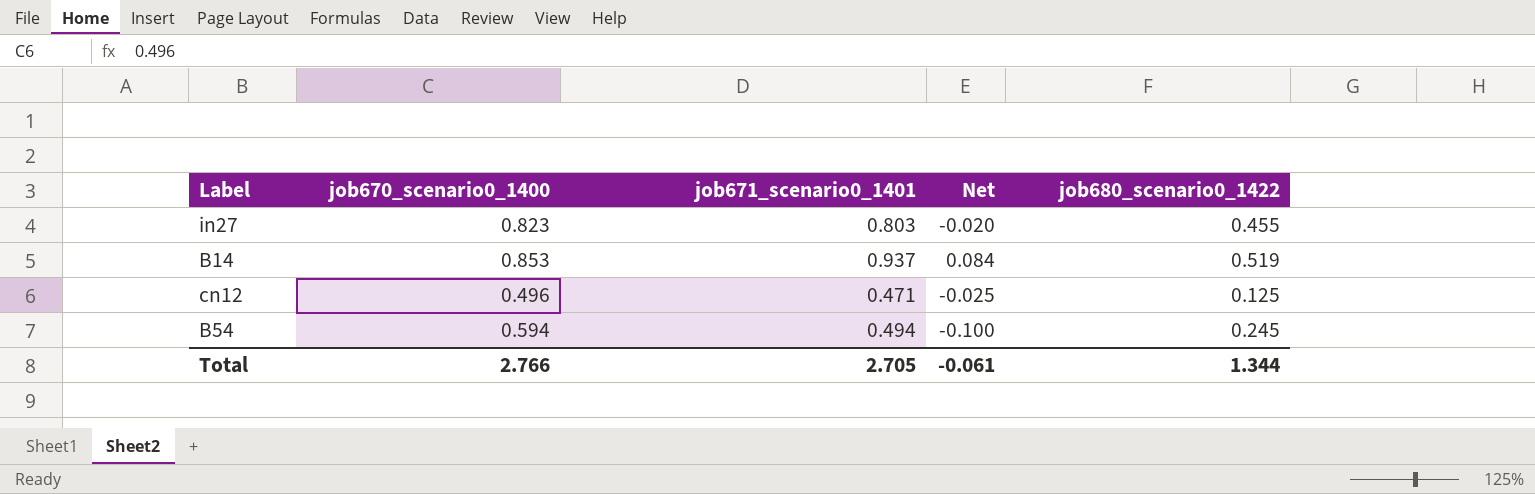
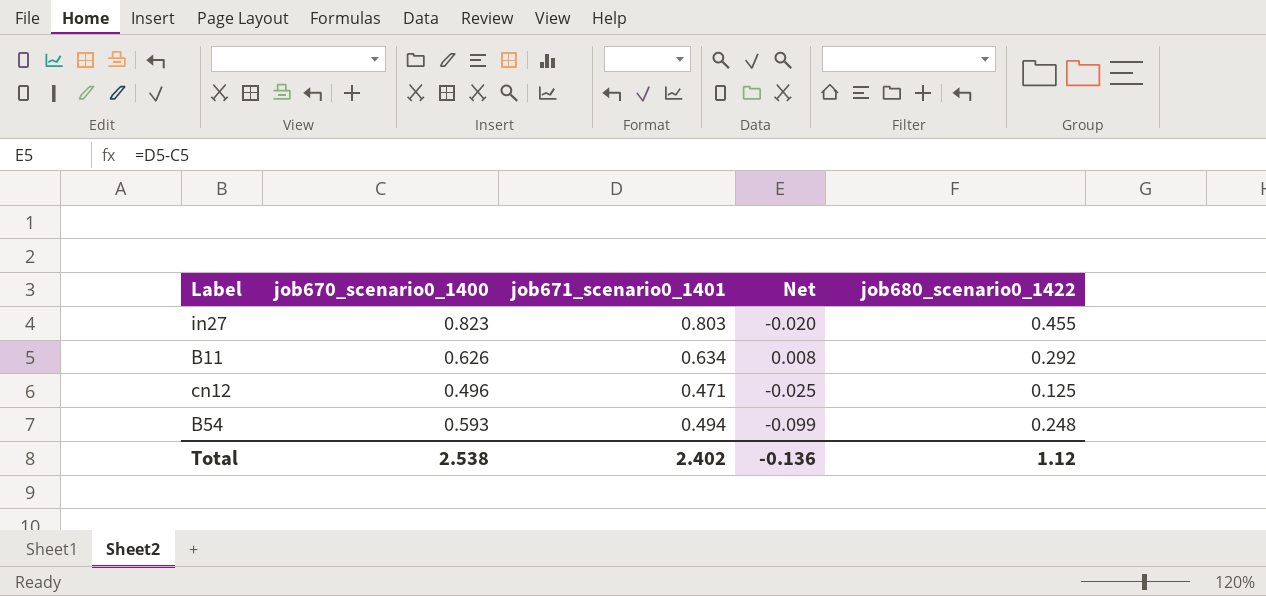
row B14: 0.853 | 0.937 | 0.084 | 0.519 -> none
row B11: none -> 0.626 | 0.634 | 0.008 | 0.292
B54 | job670_scenario0_1400: 0.594 -> 0.593
B54 | Net: -0.100 -> -0.099
B54 | job680_scenario0_1422: 0.245 -> 0.248
Total | job670_scenario0_1400: 2.766 -> 2.538
Total | job671_scenario0_1401: 2.705 -> 2.402
Total | Net: -0.061 -> -0.136
Total | job680_scenario0_1422: 1.344 -> 1.12

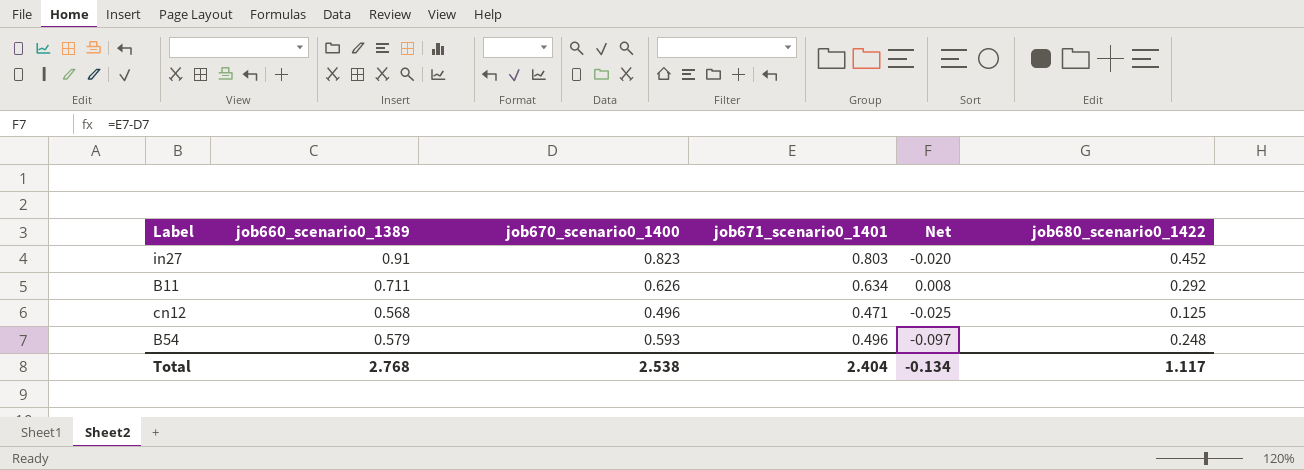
column job660_scenario0_1389 | position: none -> 2
in27 | job680_scenario0_1422: 0.455 -> 0.452
B54 | job671_scenario0_1401: 0.494 -> 0.496
B54 | Net: -0.099 -> -0.097
Total | job671_scenario0_1401: 2.402 -> 2.404
Total | Net: -0.136 -> -0.134
Total | job680_scenario0_1422: 1.12 -> 1.117

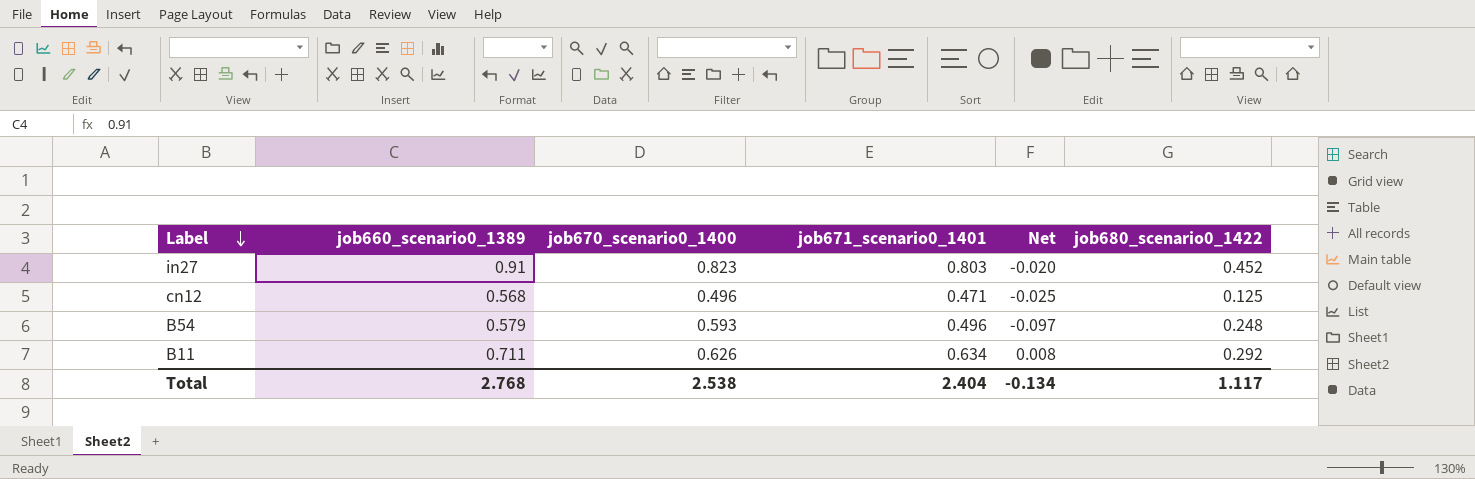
row order: none -> Label descending

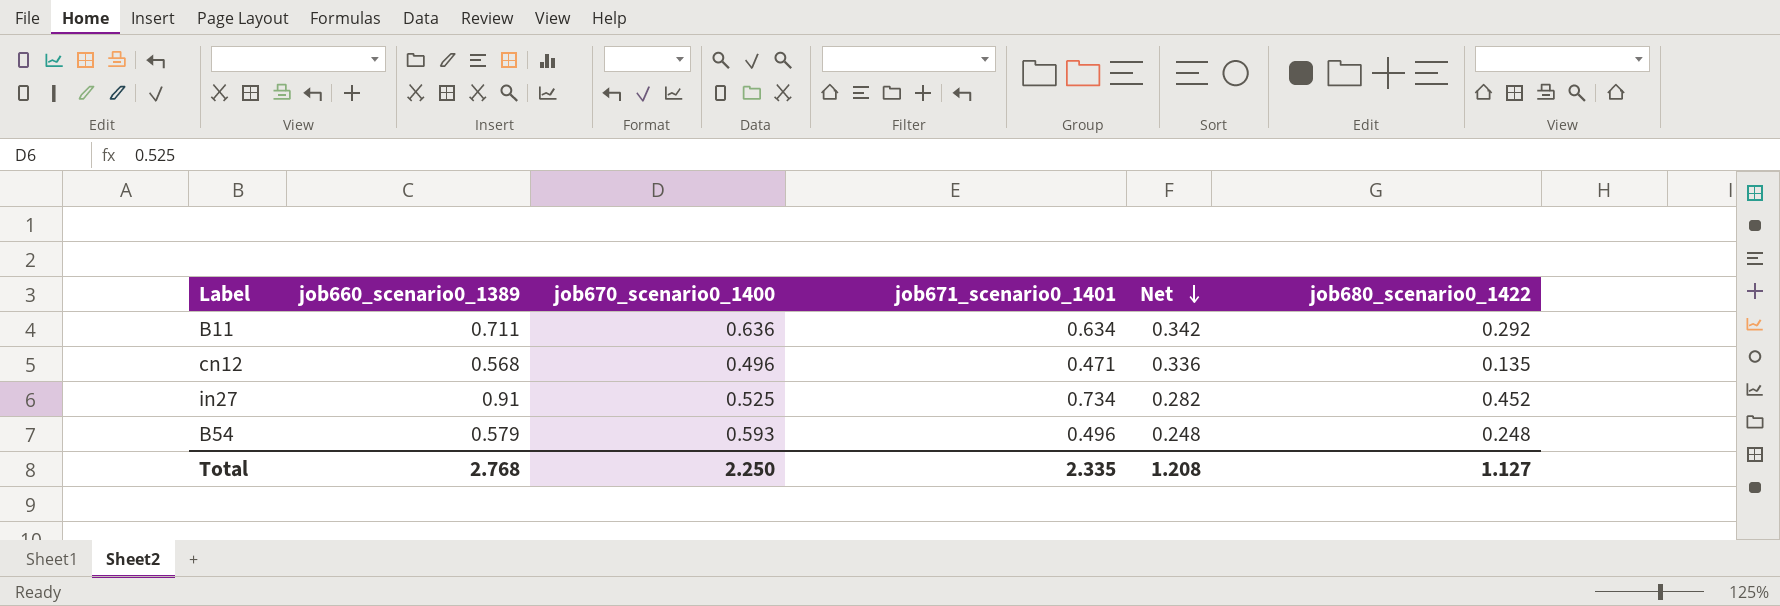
row order: Label descending -> Net descending
column Net | formula: [job671_scenario0_1401] - [job670_scenario0_1400] -> [job671_scenario0_1401] - [job680_scenario0_1422]
B11 | job670_scenario0_1400: 0.626 -> 0.636
cn12 | job680_scenario0_1422: 0.125 -> 0.135
in27 | job670_scenario0_1400: 0.823 -> 0.525
in27 | job671_scenario0_1401: 0.803 -> 0.734
Total | job670_scenario0_1400: 2.538 -> 2.250
Total | job671_scenario0_1401: 2.404 -> 2.335
Total | Net: -0.134 -> 1.208
Total | job680_scenario0_1422: 1.117 -> 1.127

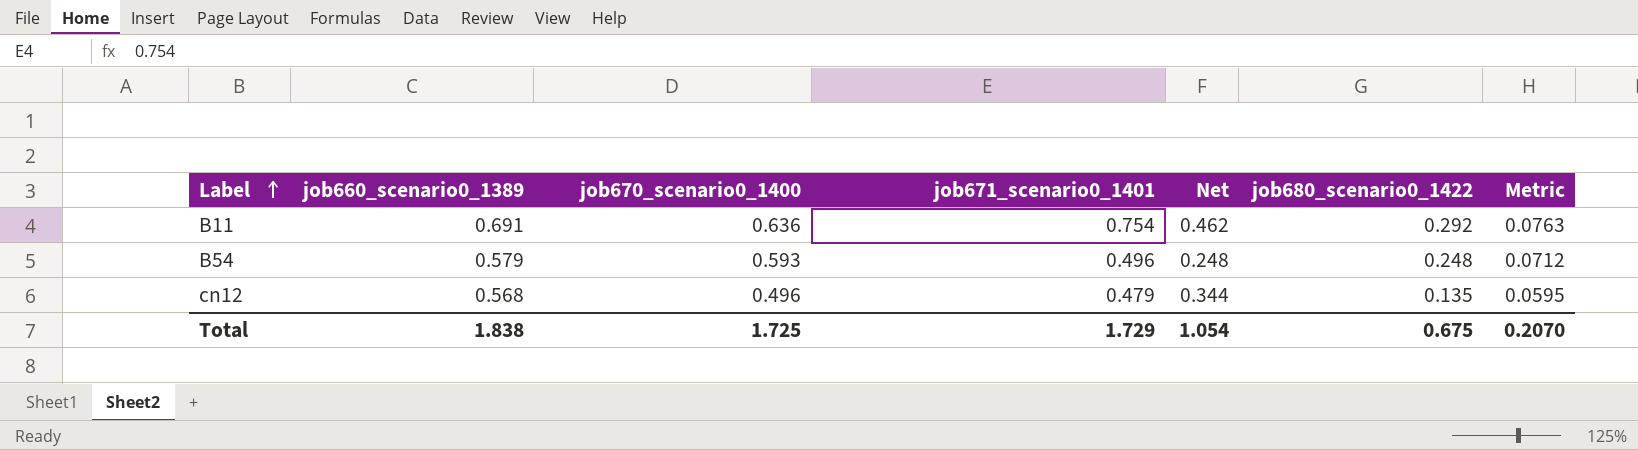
row order: Net descending -> Label ascending
column Metric | formula: none -> [job670_scenario0_1400] * 0.12
row in27: 0.91 | 0.525 | 0.734 | 0.282 | 0.452 -> none
B11 | job660_scenario0_1389: 0.711 -> 0.691
B11 | job671_scenario0_1401: 0.634 -> 0.754
B11 | Net: 0.342 -> 0.462
cn12 | job671_scenario0_1401: 0.471 -> 0.479
cn12 | Net: 0.336 -> 0.344
Total | job660_scenario0_1389: 2.768 -> 1.838
Total | job670_scenario0_1400: 2.250 -> 1.725
Total | job671_scenario0_1401: 2.335 -> 1.729
Total | Net: 1.208 -> 1.054
Total | job680_scenario0_1422: 1.127 -> 0.675

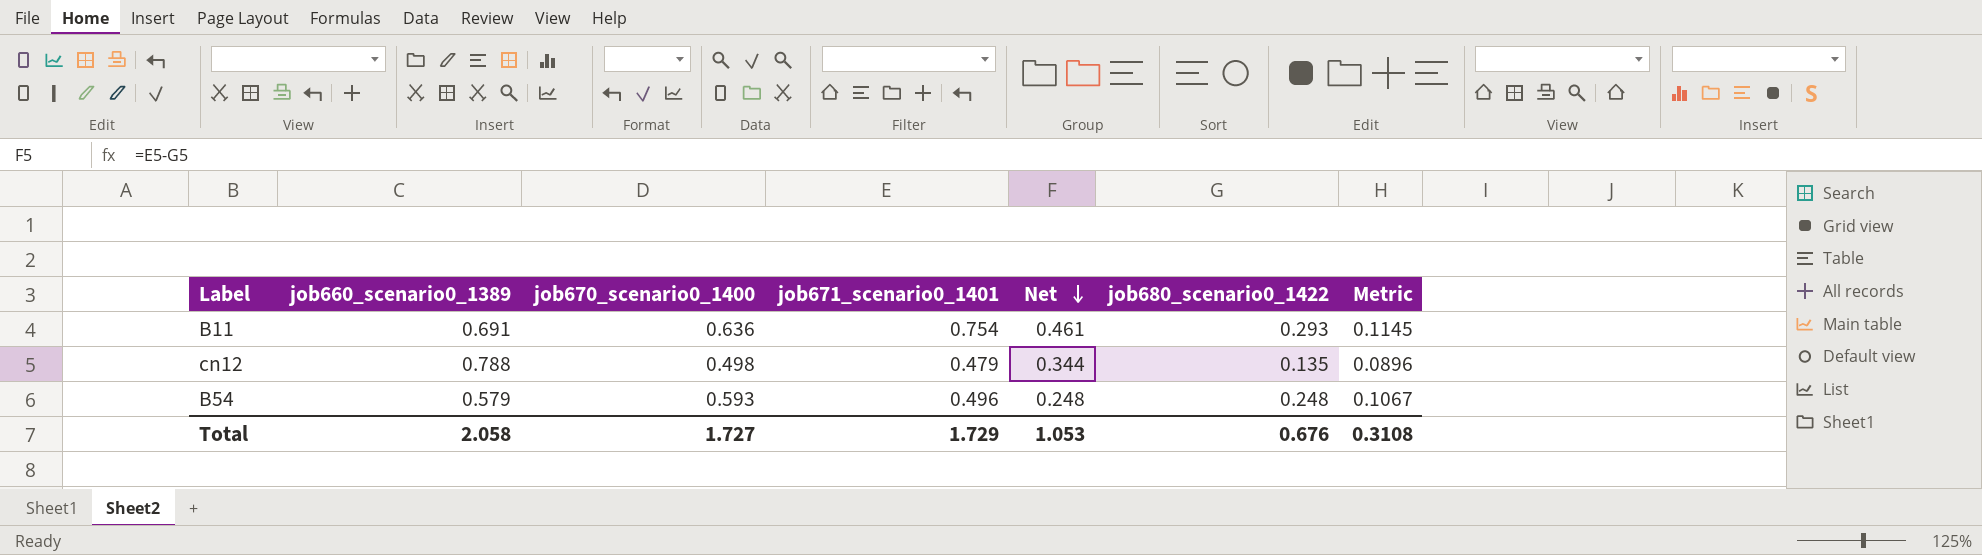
row order: Label ascending -> Net descending
column Metric | formula: [job670_scenario0_1400] * 0.12 -> [job670_scenario0_1400] * 0.18
B11 | Net: 0.462 -> 0.461
B11 | job680_scenario0_1422: 0.292 -> 0.293
cn12 | job660_scenario0_1389: 0.568 -> 0.788
cn12 | job670_scenario0_1400: 0.496 -> 0.498
Total | job660_scenario0_1389: 1.838 -> 2.058
Total | job670_scenario0_1400: 1.725 -> 1.727
Total | Net: 1.054 -> 1.053
Total | job680_scenario0_1422: 0.675 -> 0.676
Total | Metric: 0.2070 -> 0.3108

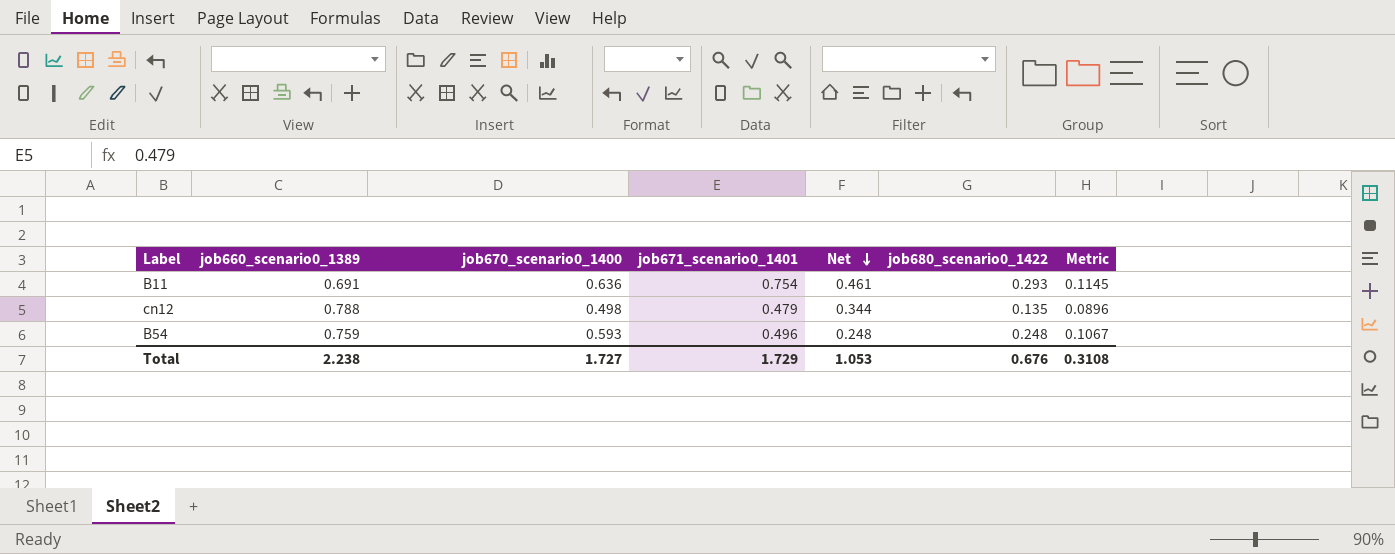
B54 | job660_scenario0_1389: 0.579 -> 0.759
Total | job660_scenario0_1389: 2.058 -> 2.238

